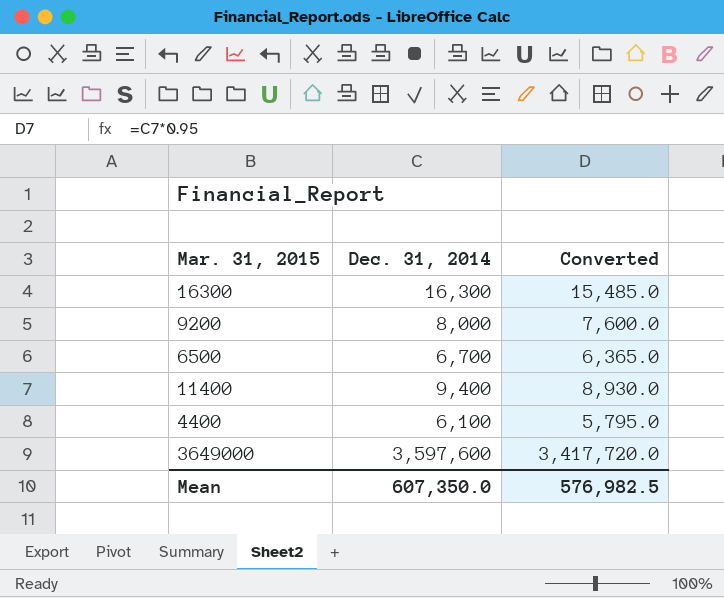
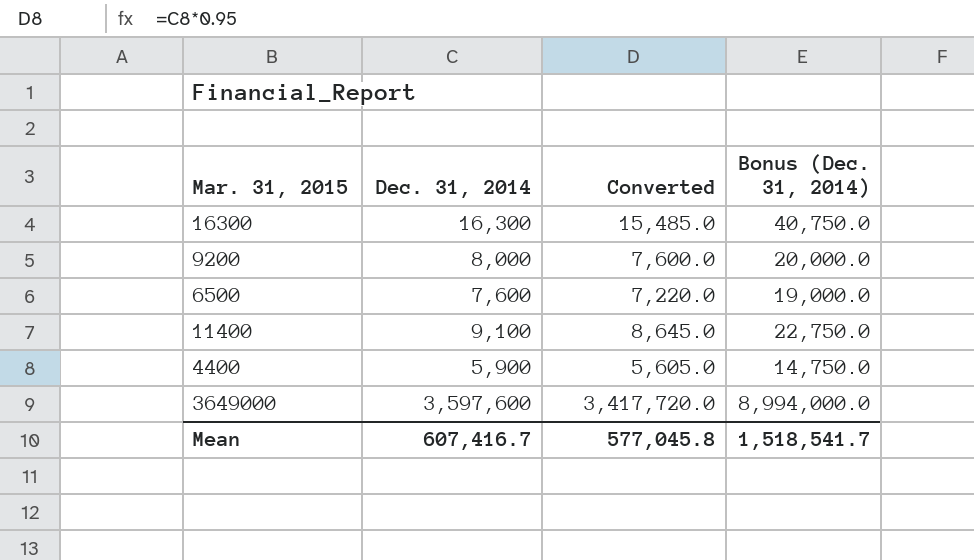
column Bonus (Dec. 31, 2014) | formula: none -> [Dec. 31, 2014] * 2.5
6500 | Dec. 31, 2014: 6,700 -> 7,600
6500 | Converted: 6,365.0 -> 7,220.0
11400 | Dec. 31, 2014: 9,400 -> 9,100
11400 | Converted: 8,930.0 -> 8,645.0
4400 | Dec. 31, 2014: 6,100 -> 5,900
4400 | Converted: 5,795.0 -> 5,605.0
Mean | Dec. 31, 2014: 607,350.0 -> 607,416.7
Mean | Converted: 576,982.5 -> 577,045.8

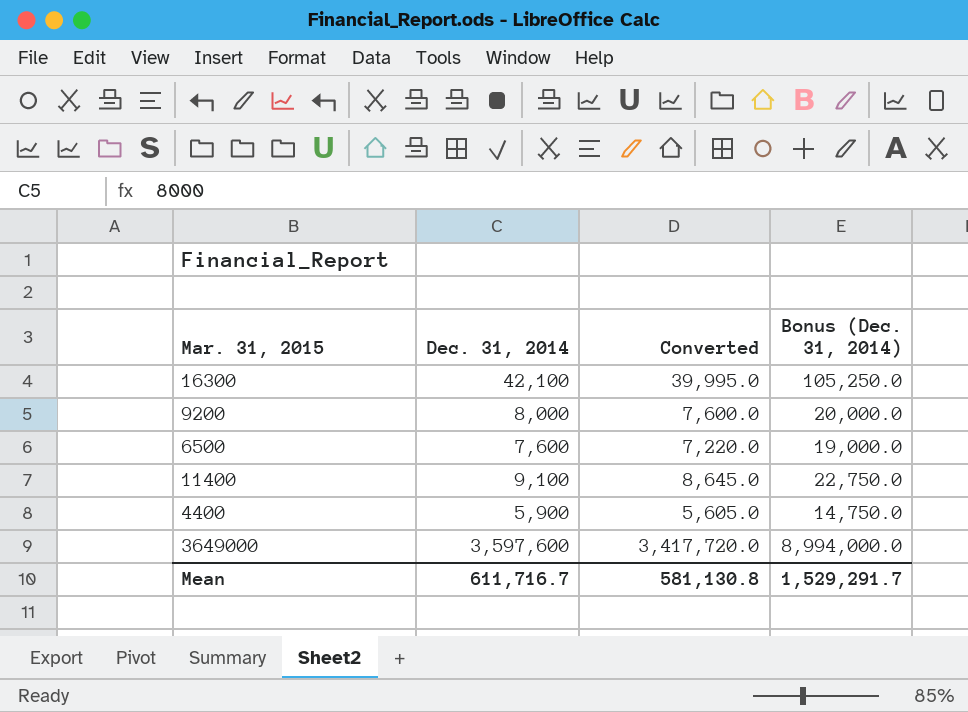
16300 | Dec. 31, 2014: 16,300 -> 42,100
16300 | Converted: 15,485.0 -> 39,995.0
16300 | Bonus (Dec. 31, 2014): 40,750.0 -> 105,250.0
Mean | Dec. 31, 2014: 607,416.7 -> 611,716.7
Mean | Converted: 577,045.8 -> 581,130.8
Mean | Bonus (Dec. 31, 2014): 1,518,541.7 -> 1,529,291.7

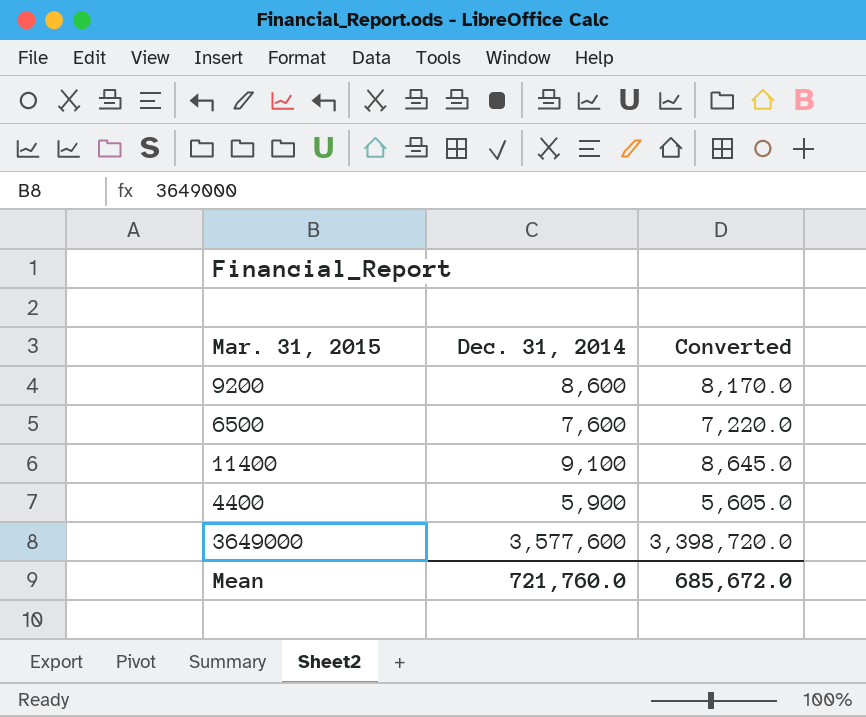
column Bonus (Dec. 31, 2014) | formula: [Dec. 31, 2014] * 2.5 -> none
row 16300: 42,100 | 39,995.0 | 105,250.0 -> none
9200 | Dec. 31, 2014: 8,000 -> 8,600
9200 | Converted: 7,600.0 -> 8,170.0
3649000 | Dec. 31, 2014: 3,597,600 -> 3,577,600
3649000 | Converted: 3,417,720.0 -> 3,398,720.0
Mean | Dec. 31, 2014: 611,716.7 -> 721,760.0
Mean | Converted: 581,130.8 -> 685,672.0

